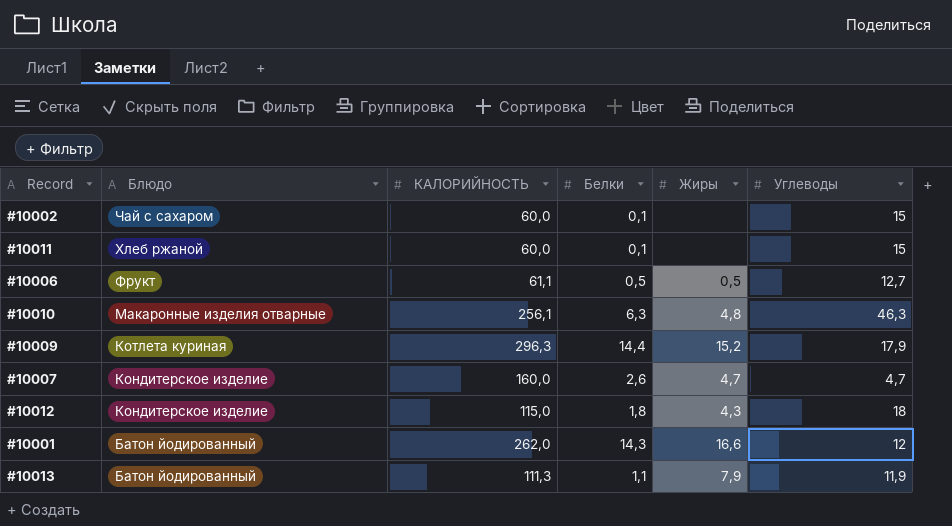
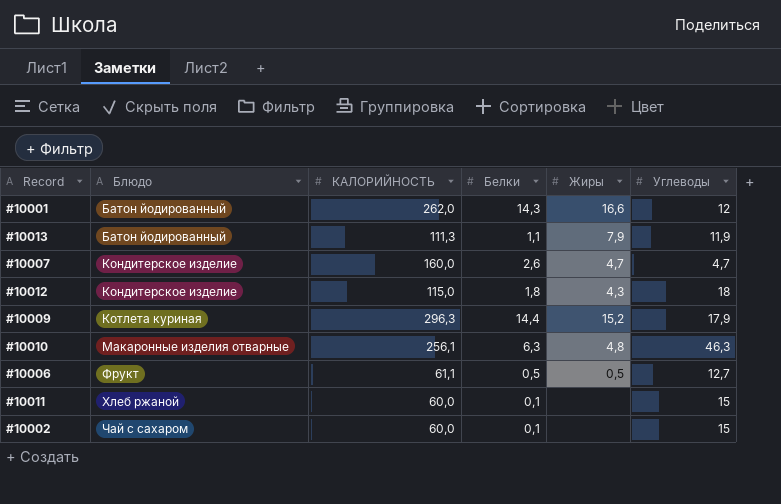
row order: Блюдо descending -> Блюдо ascending

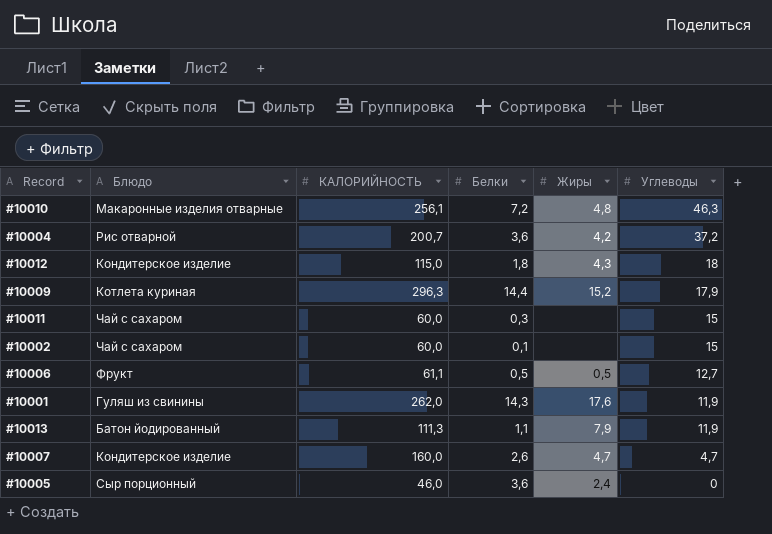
row order: Блюдо ascending -> Углеводы descending
#10010 | Белки: 6,3 -> 7,2
row #10004: none -> Рис отварной | 200,7 | 3,6 | 4,2 | 37,2
#10011 | Блюдо: Хлеб ржаной -> Чай с сахаром
#10011 | Белки: 0,1 -> 0,3
#10001 | Блюдо: Батон йодированный -> Гуляш из свинины
#10001 | Жиры: 16,6 -> 17,6
#10001 | Углеводы: 12 -> 11,9
row #10005: none -> Сыр порционный | 46,0 | 3,6 | 2,4 | 0

